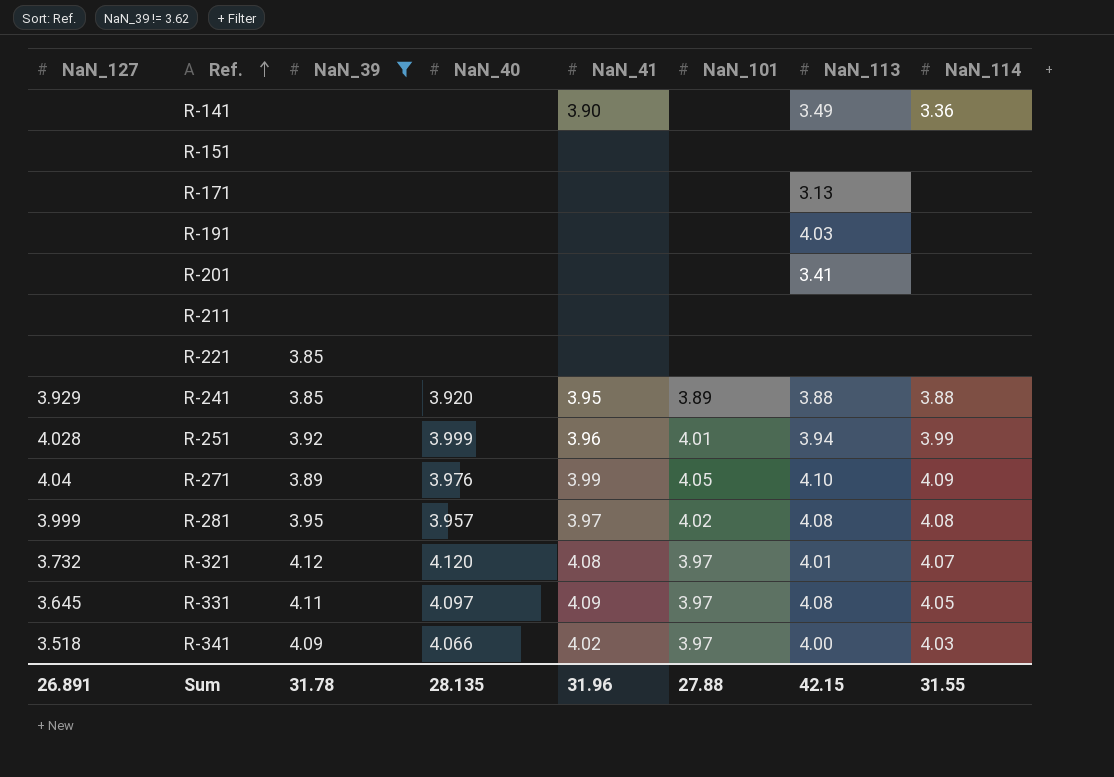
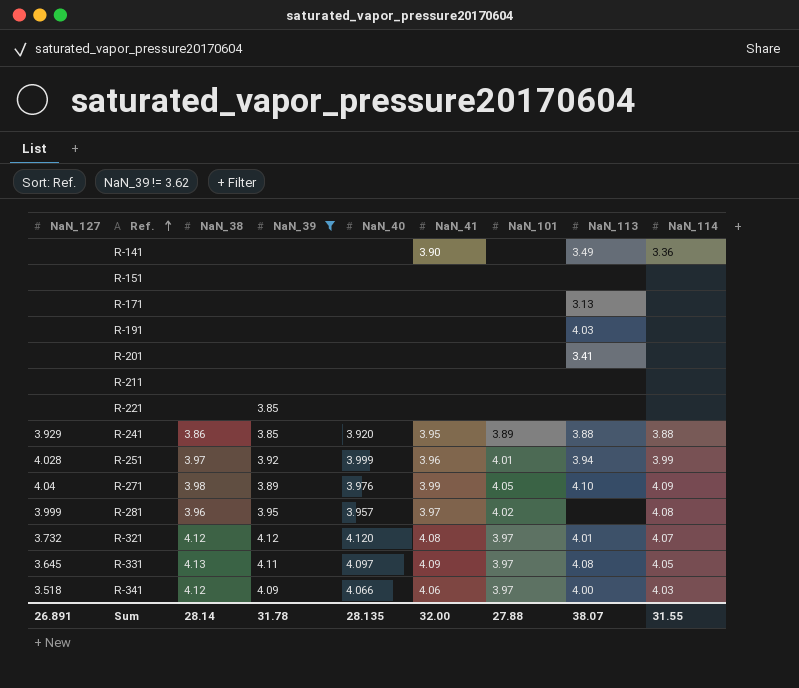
column NaN_38 | position: none -> 3
R-281 | NaN_113: 4.08 -> none
R-341 | NaN_41: 4.02 -> 4.06
Sum | NaN_41: 31.96 -> 32.00
Sum | NaN_113: 42.15 -> 38.07

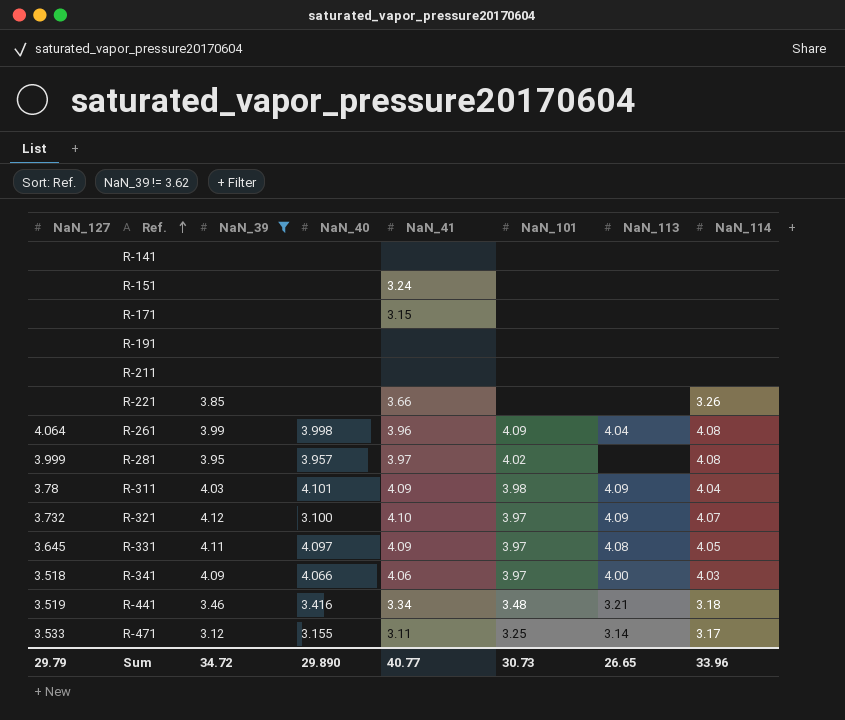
column NaN_38 | position: 3 -> none
row R-201: none | none | none | none | none | none | 3.41 | none -> none
row R-241: 3.929 | 3.86 | 3.85 | 3.920 | 3.95 | 3.89 | 3.88 | 3.88 -> none
row R-251: 4.028 | 3.97 | 3.92 | 3.999 | 3.96 | 4.01 | 3.94 | 3.99 -> none
row R-271: 4.04 | 3.98 | 3.89 | 3.976 | 3.99 | 4.05 | 4.10 | 4.09 -> none
R-141 | NaN_41: 3.90 -> none
R-141 | NaN_113: 3.49 -> none
R-141 | NaN_114: 3.36 -> none
R-151 | NaN_41: none -> 3.24
R-171 | NaN_41: none -> 3.15
R-171 | NaN_113: 3.13 -> none
R-191 | NaN_113: 4.03 -> none
R-221 | NaN_41: none -> 3.66
R-221 | NaN_114: none -> 3.26
row R-261: none -> 4.064 | 3.99 | 3.998 | 3.96 | 4.09 | 4.04 | 4.08
row R-311: none -> 3.78 | 4.03 | 4.101 | 4.09 | 3.98 | 4.09 | 4.04
R-321 | NaN_40: 4.120 -> 3.100
R-321 | NaN_41: 4.08 -> 4.10
R-321 | NaN_113: 4.01 -> 4.09
row R-441: none -> 3.519 | 3.46 | 3.416 | 3.34 | 3.48 | 3.21 | 3.18
row R-471: none -> 3.533 | 3.12 | 3.155 | 3.11 | 3.25 | 3.14 | 3.17
Sum | NaN_127: 26.891 -> 29.79
Sum | NaN_39: 31.78 -> 34.72
Sum | NaN_40: 28.135 -> 29.890
Sum | NaN_41: 32.00 -> 40.77
Sum | NaN_101: 27.88 -> 30.73
Sum | NaN_113: 38.07 -> 26.65
Sum | NaN_114: 31.55 -> 33.96

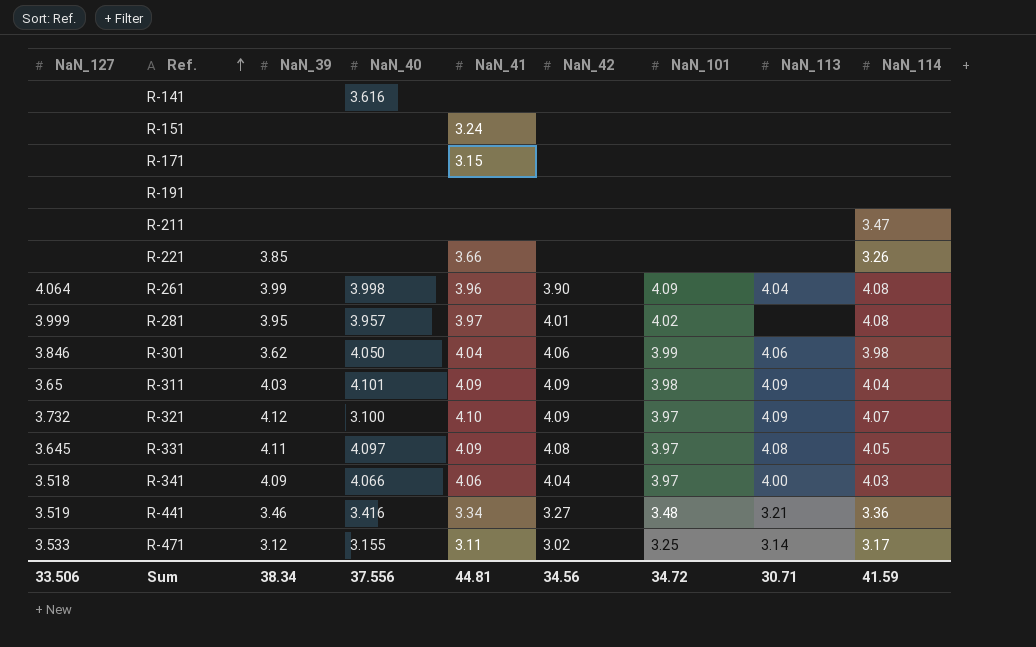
filter: NaN_39 != 3.62 -> none
column NaN_42 | position: none -> 6
R-141 | NaN_40: none -> 3.616
R-211 | NaN_114: none -> 3.47
R-311 | NaN_127: 3.78 -> 3.65
R-441 | NaN_114: 3.18 -> 3.36
Sum | NaN_127: 29.79 -> 33.506
Sum | NaN_39: 34.72 -> 38.34
Sum | NaN_40: 29.890 -> 37.556
Sum | NaN_41: 40.77 -> 44.81
Sum | NaN_101: 30.73 -> 34.72
Sum | NaN_113: 26.65 -> 30.71
Sum | NaN_114: 33.96 -> 41.59

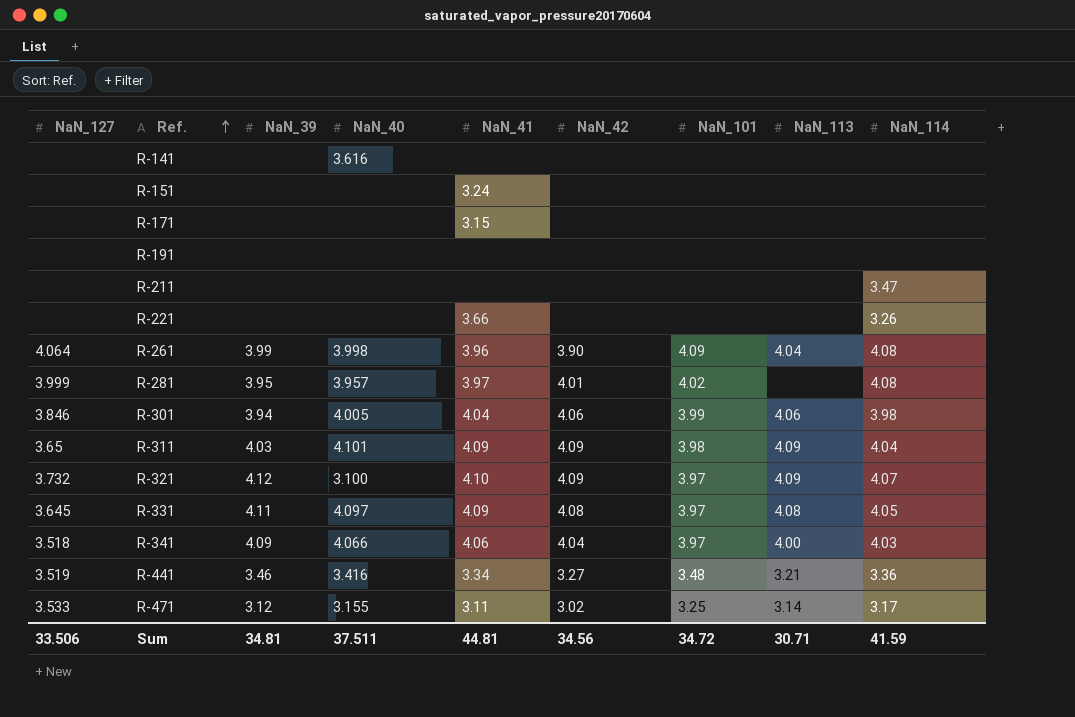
R-221 | NaN_39: 3.85 -> none
R-301 | NaN_39: 3.62 -> 3.94
R-301 | NaN_40: 4.050 -> 4.005
Sum | NaN_39: 38.34 -> 34.81
Sum | NaN_40: 37.556 -> 37.511

